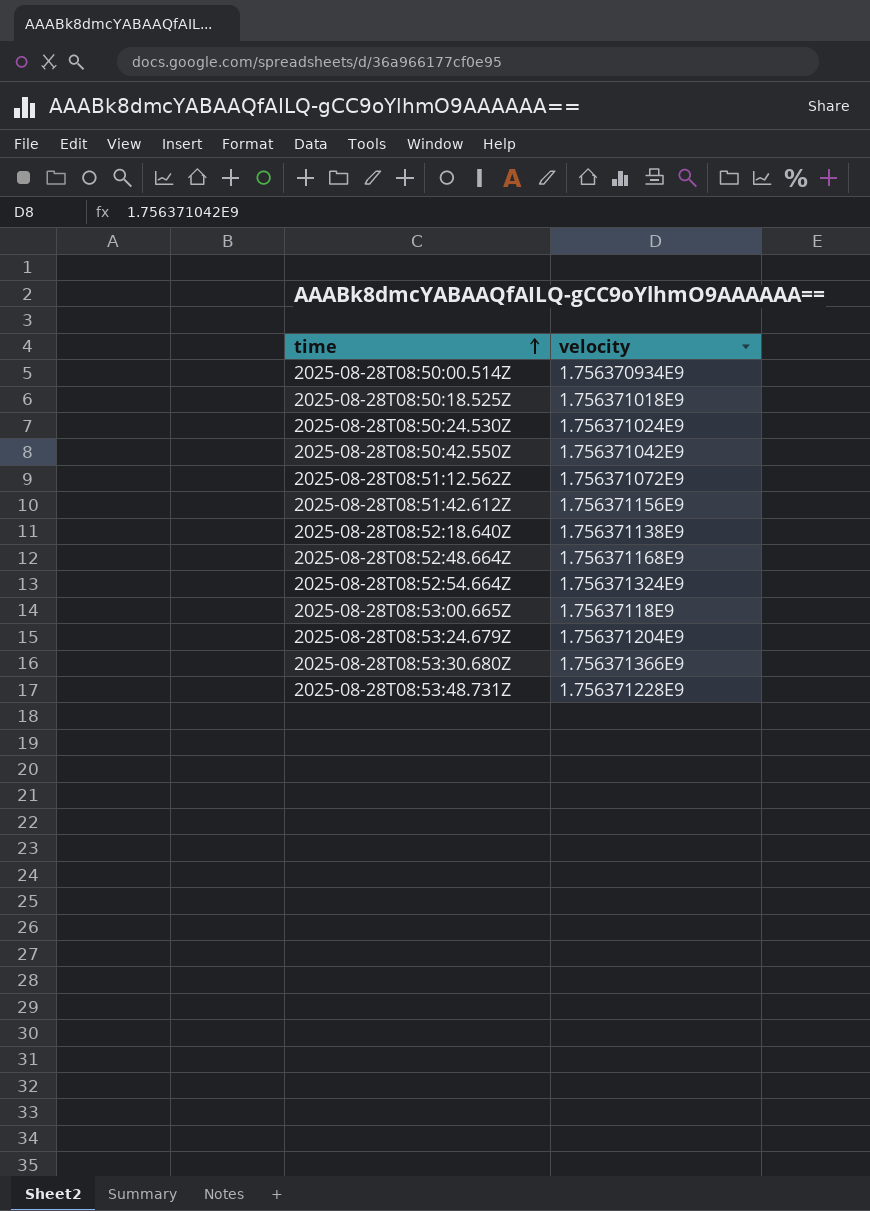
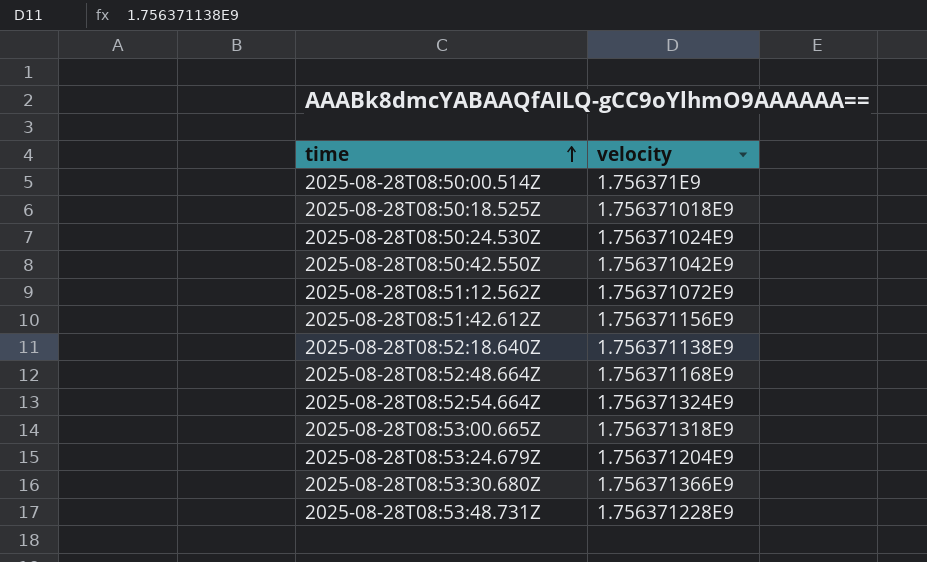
2025-08-28T08:50:00.514Z | velocity: 1.756370934E9 -> 1.756371E9
2025-08-28T08:53:00.665Z | velocity: 1.75637118E9 -> 1.756371318E9

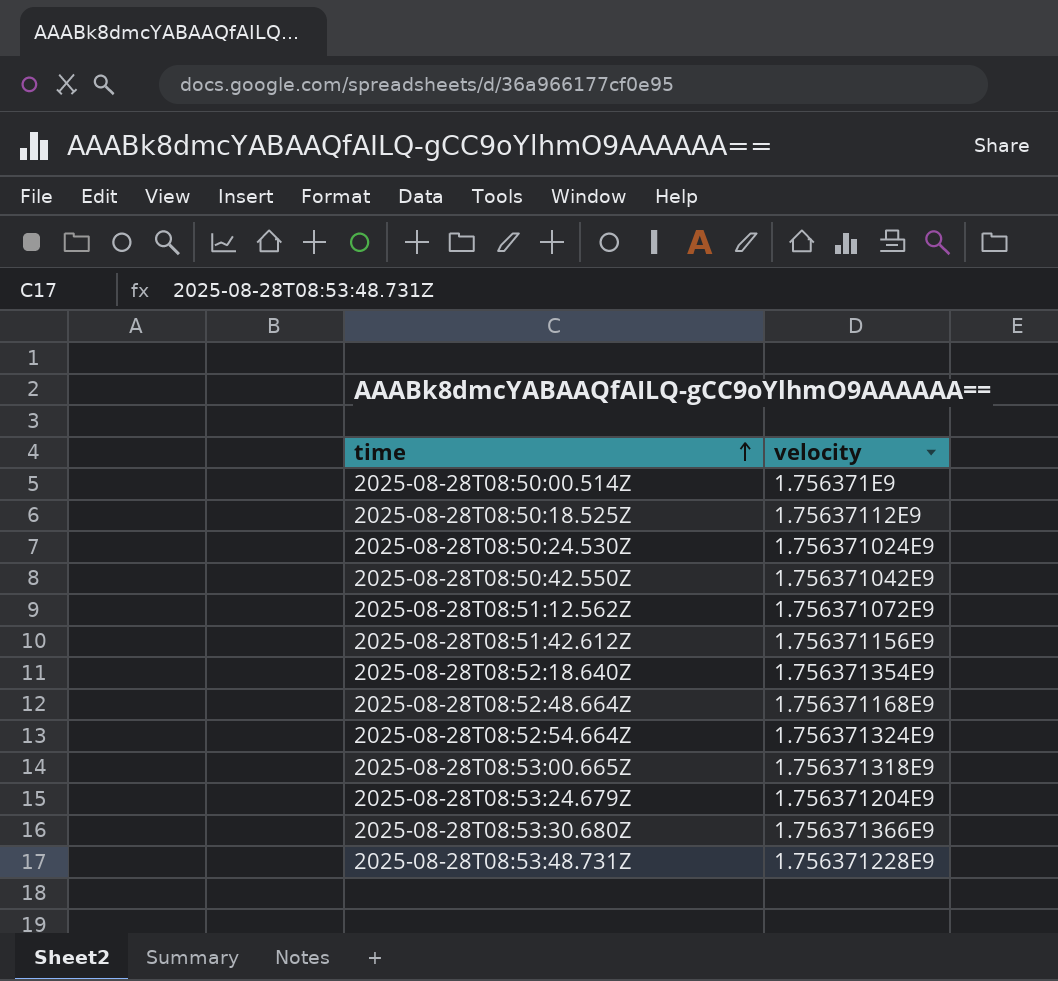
2025-08-28T08:50:18.525Z | velocity: 1.756371018E9 -> 1.75637112E9
2025-08-28T08:52:18.640Z | velocity: 1.756371138E9 -> 1.756371354E9

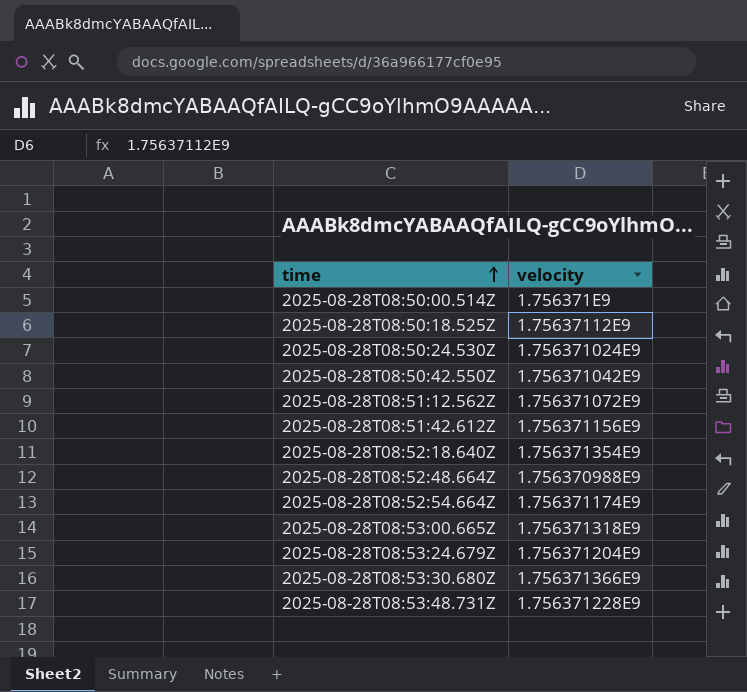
2025-08-28T08:52:48.664Z | velocity: 1.756371168E9 -> 1.756370988E9
2025-08-28T08:52:54.664Z | velocity: 1.756371324E9 -> 1.756371174E9

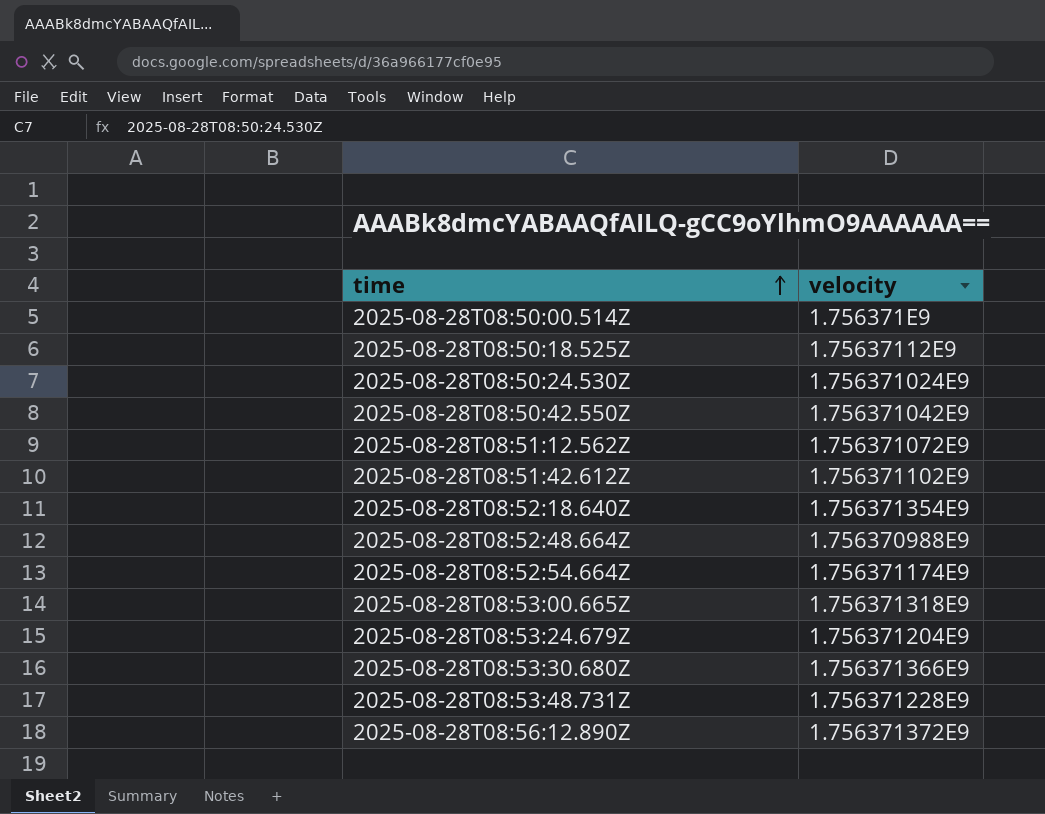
2025-08-28T08:51:42.612Z | velocity: 1.756371156E9 -> 1.756371102E9
row 2025-08-28T08:56:12.890Z: none -> 1.756371372E9

